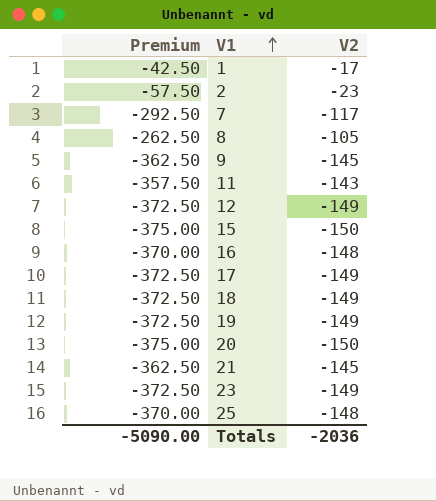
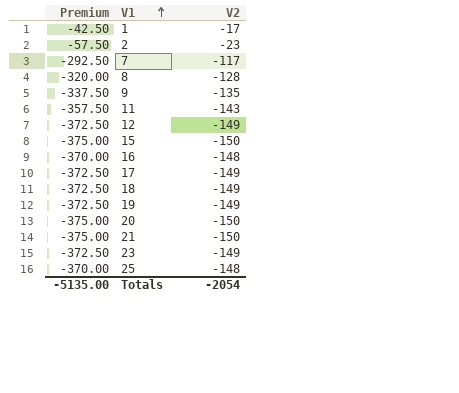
8 | Premium: -262.50 -> -320.00
8 | V2: -105 -> -128
9 | Premium: -362.50 -> -337.50
9 | V2: -145 -> -135
21 | Premium: -362.50 -> -375.00
21 | V2: -145 -> -150
Totals | Premium: -5090.00 -> -5135.00
Totals | V2: -2036 -> -2054

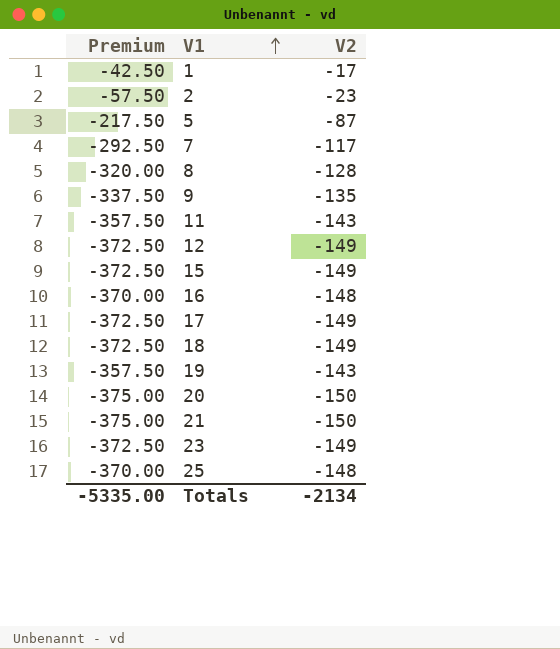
row 5: none -> -217.50 | -87
15 | Premium: -375.00 -> -372.50
15 | V2: -150 -> -149
19 | Premium: -372.50 -> -357.50
19 | V2: -149 -> -143
Totals | Premium: -5135.00 -> -5335.00
Totals | V2: -2054 -> -2134

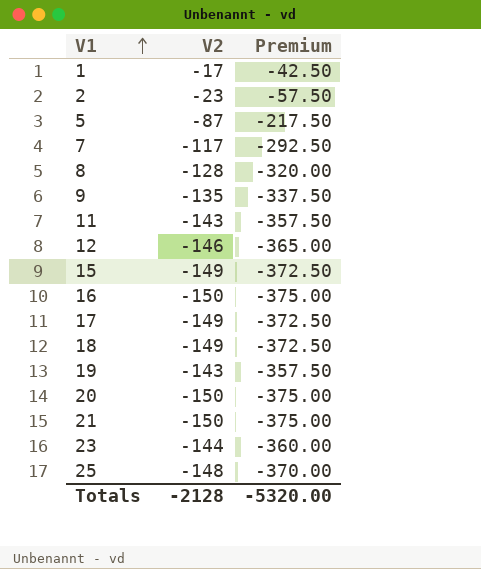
column Premium | position: 1 -> 3
12 | V2: -149 -> -146
12 | Premium: -372.50 -> -365.00
16 | V2: -148 -> -150
16 | Premium: -370.00 -> -375.00
23 | V2: -149 -> -144
23 | Premium: -372.50 -> -360.00
Totals | V2: -2134 -> -2128
Totals | Premium: -5335.00 -> -5320.00

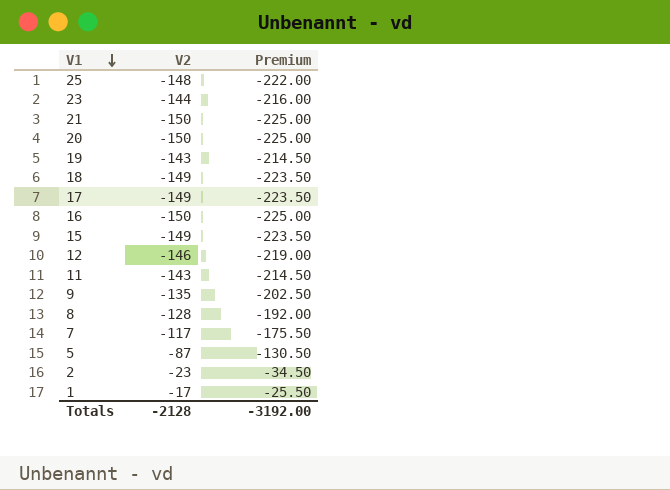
row order: V1 ascending -> V1 descending
column Premium | formula: [V2] * 2.5 -> [V2] * 1.5
Totals | Premium: -5320.00 -> -3192.00

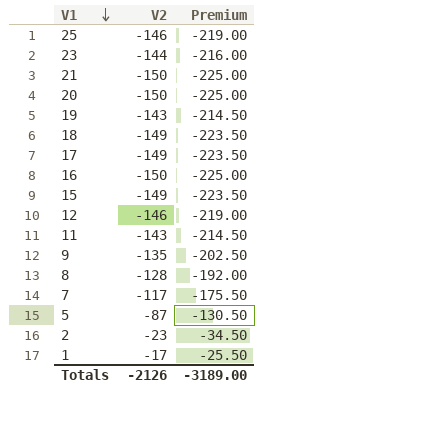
25 | V2: -148 -> -146
25 | Premium: -222.00 -> -219.00
Totals | V2: -2128 -> -2126
Totals | Premium: -3192.00 -> -3189.00

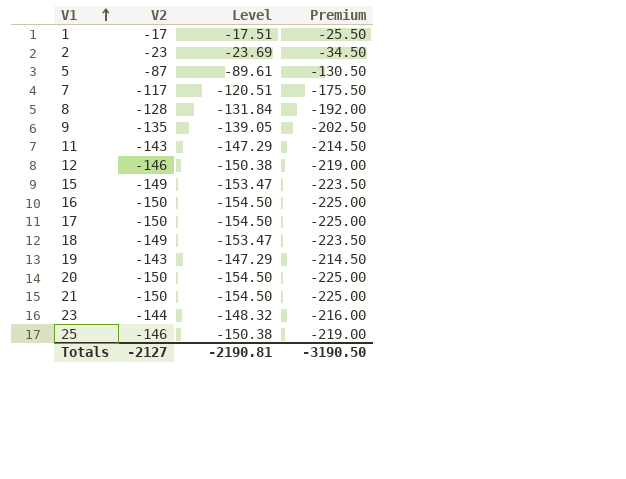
row order: V1 descending -> V1 ascending
column Level | formula: none -> [V2] * 1.03
17 | V2: -149 -> -150
17 | Premium: -223.50 -> -225.00
Totals | V2: -2126 -> -2127
Totals | Premium: -3189.00 -> -3190.50

